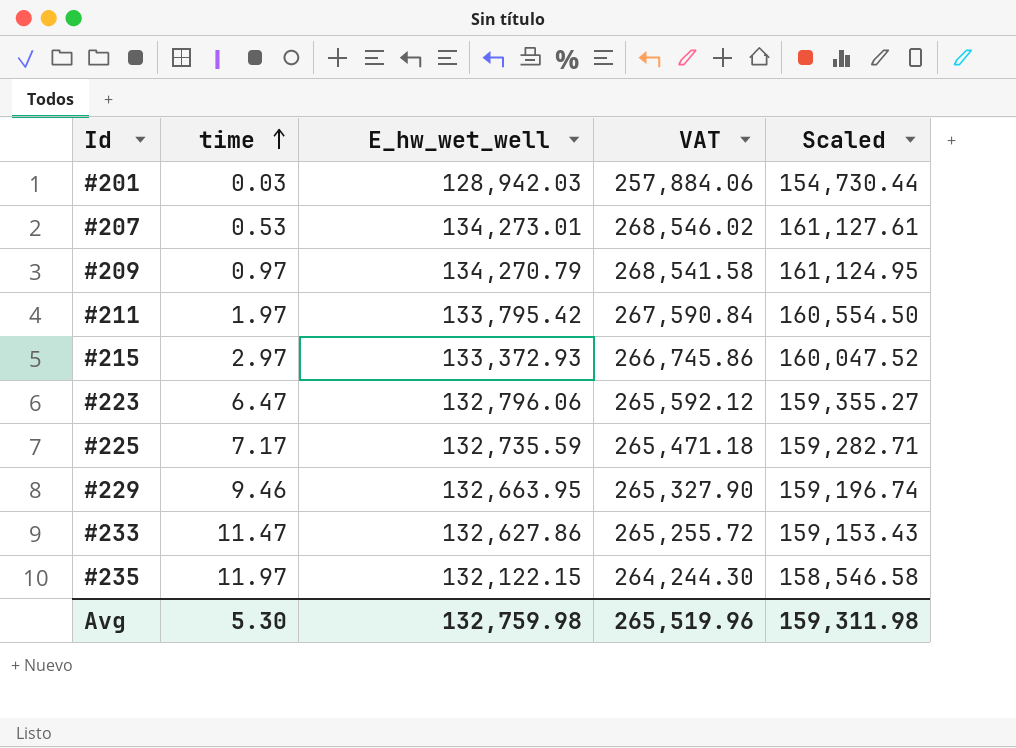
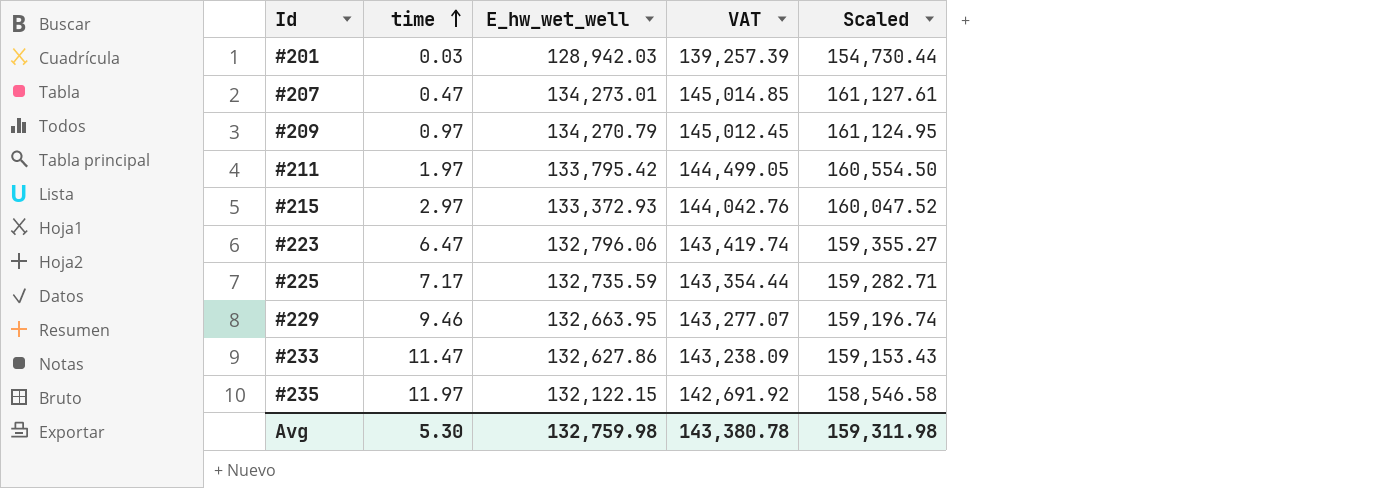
column VAT | formula: [E_hw_wet_well] * 2 -> [E_hw_wet_well] * 1.08
#207 | time: 0.53 -> 0.47
Avg | VAT: 265,519.96 -> 143,380.78

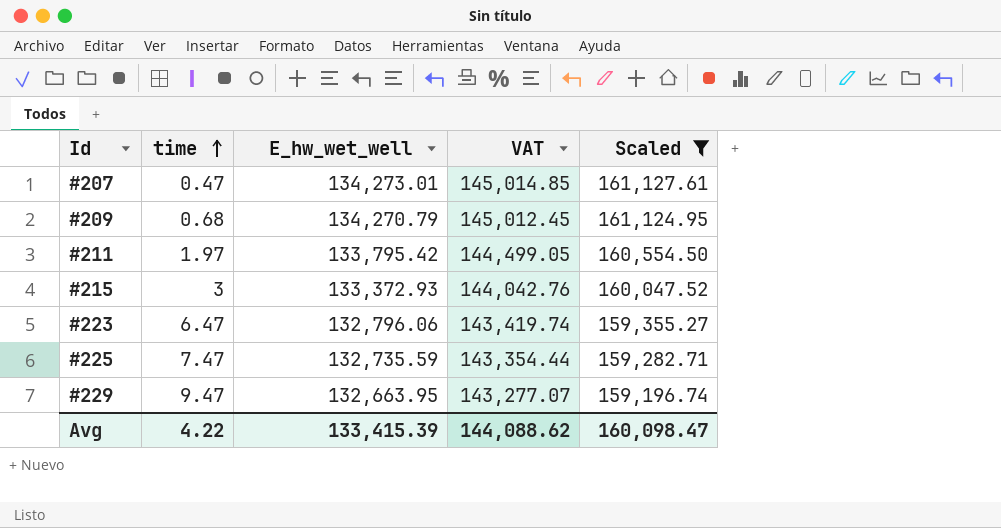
filter: none -> Scaled >= 159,196.74
#209 | time: 0.97 -> 0.68
#215 | time: 2.97 -> 3
#225 | time: 7.17 -> 7.47
#229 | time: 9.46 -> 9.47
Avg | time: 5.30 -> 4.22
Avg | E_hw_wet_well: 132,759.98 -> 133,415.39
Avg | VAT: 143,380.78 -> 144,088.62
Avg | Scaled: 159,311.98 -> 160,098.47

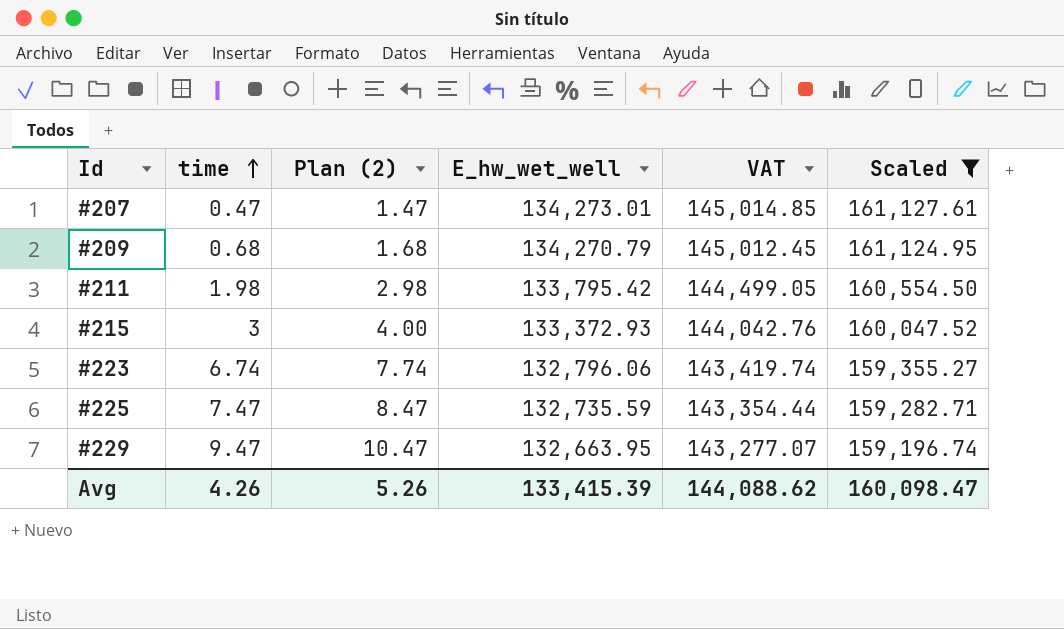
column Plan (2) | formula: none -> [time] + 1
#211 | time: 1.97 -> 1.98
#223 | time: 6.47 -> 6.74
Avg | time: 4.22 -> 4.26

